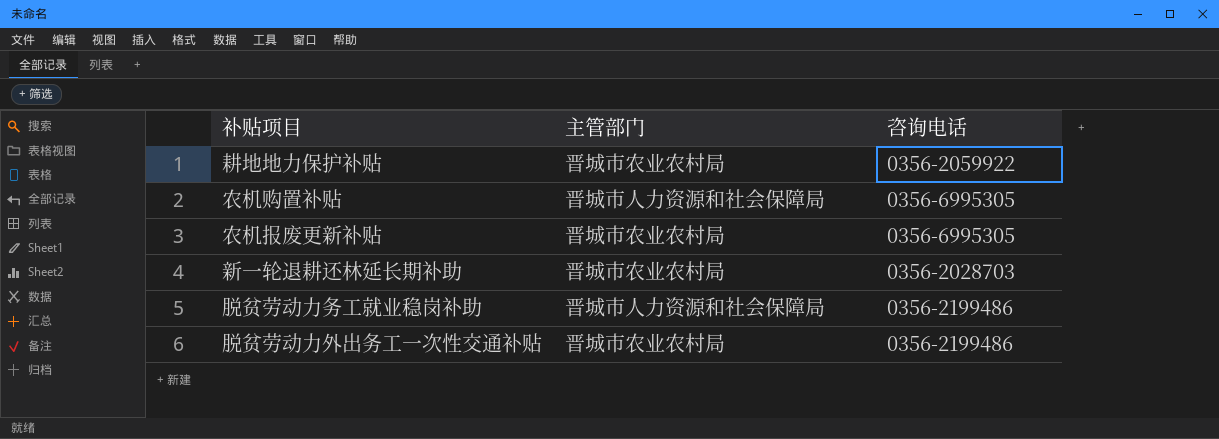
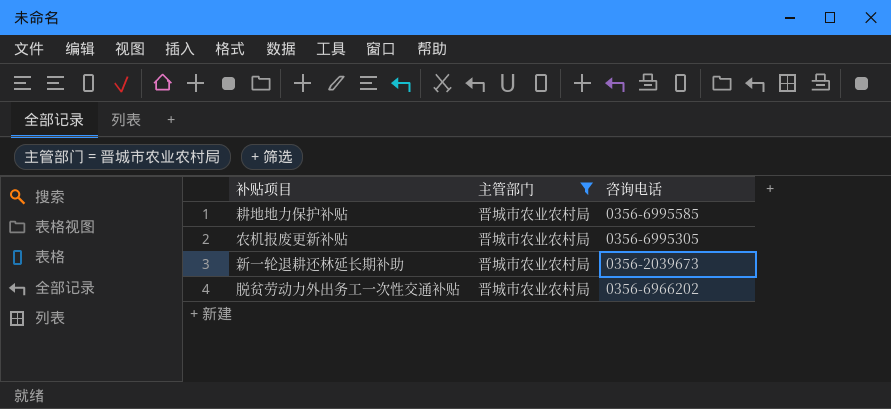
filter: none -> 主管部门 = 晋城市农业农村局
耕地地力保护补贴 | 咨询电话: 0356-2059922 -> 0356-6995585
新一轮退耕还林延长期补助 | 咨询电话: 0356-2028703 -> 0356-2039673
脱贫劳动力外出务工一次性交通补贴 | 咨询电话: 0356-2199486 -> 0356-6966202

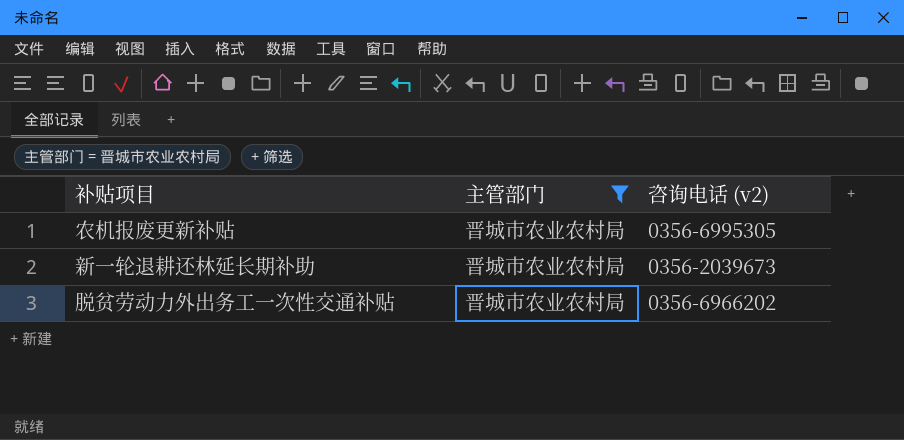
column name: 咨询电话 -> 咨询电话 (v2)
row 耕地地力保护补贴: 晋城市农业农村局 | 0356-6995585 -> none

